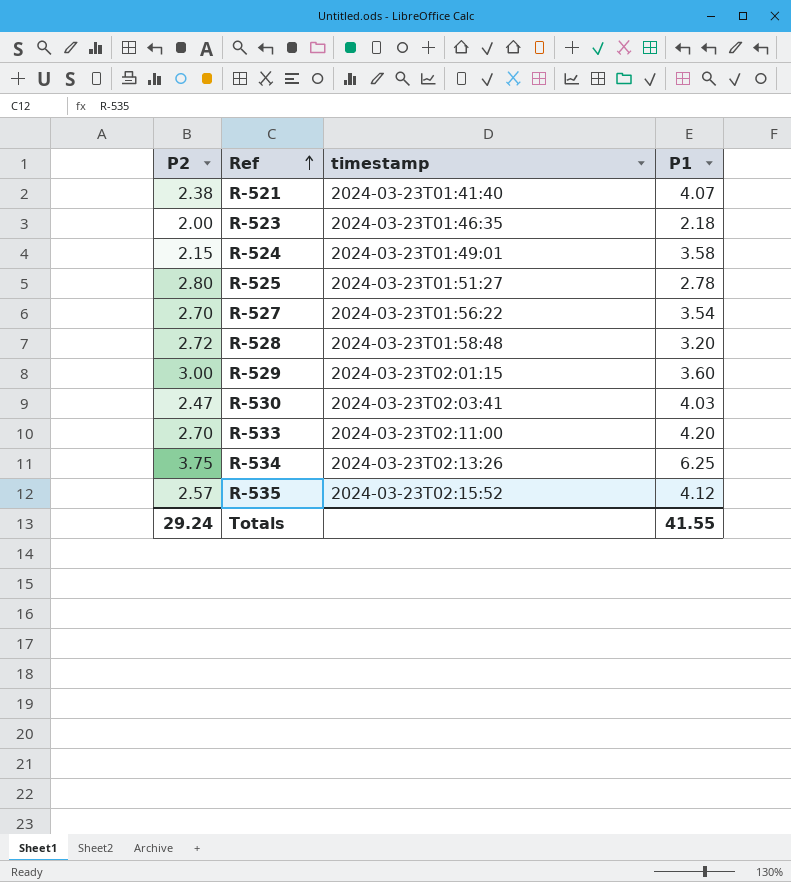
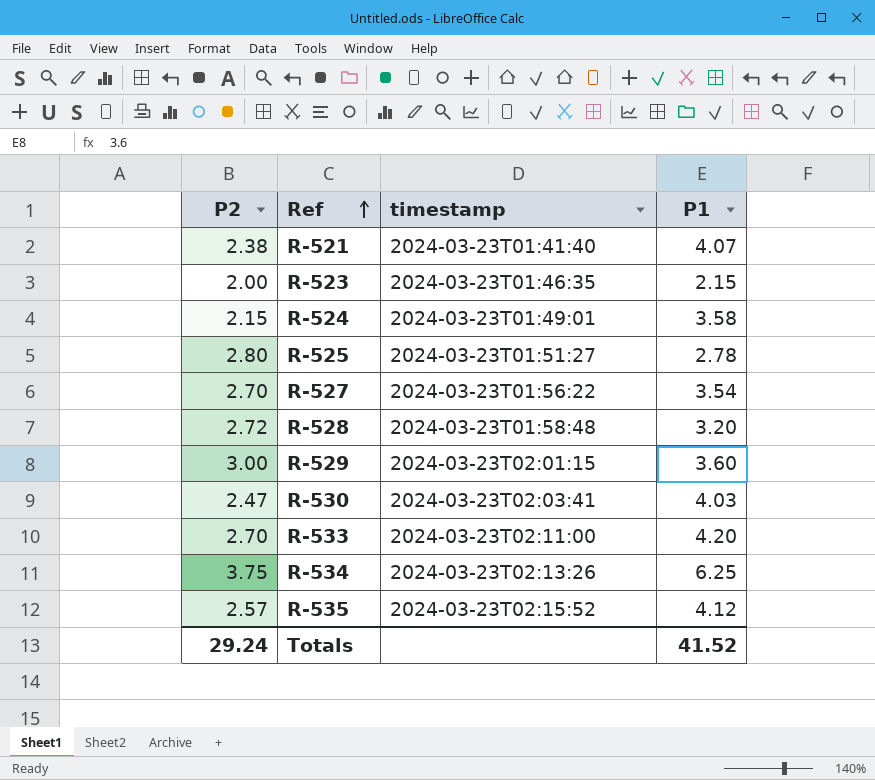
R-523 | P1: 2.18 -> 2.15
Totals | P1: 41.55 -> 41.52

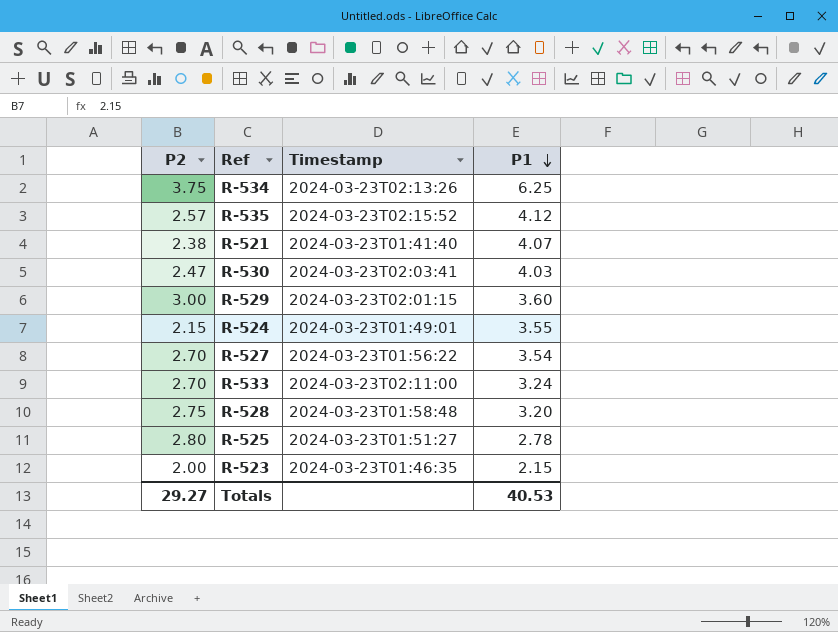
row order: Ref ascending -> P1 descending
column name: timestamp -> Timestamp
R-524 | P1: 3.58 -> 3.55
R-533 | P1: 4.20 -> 3.24
R-528 | P2: 2.72 -> 2.75
Totals | P2: 29.24 -> 29.27
Totals | P1: 41.52 -> 40.53

